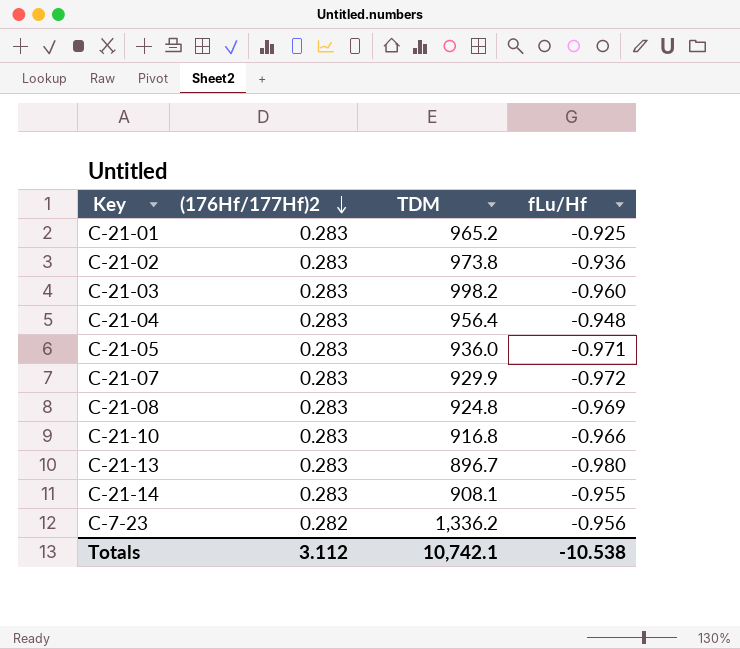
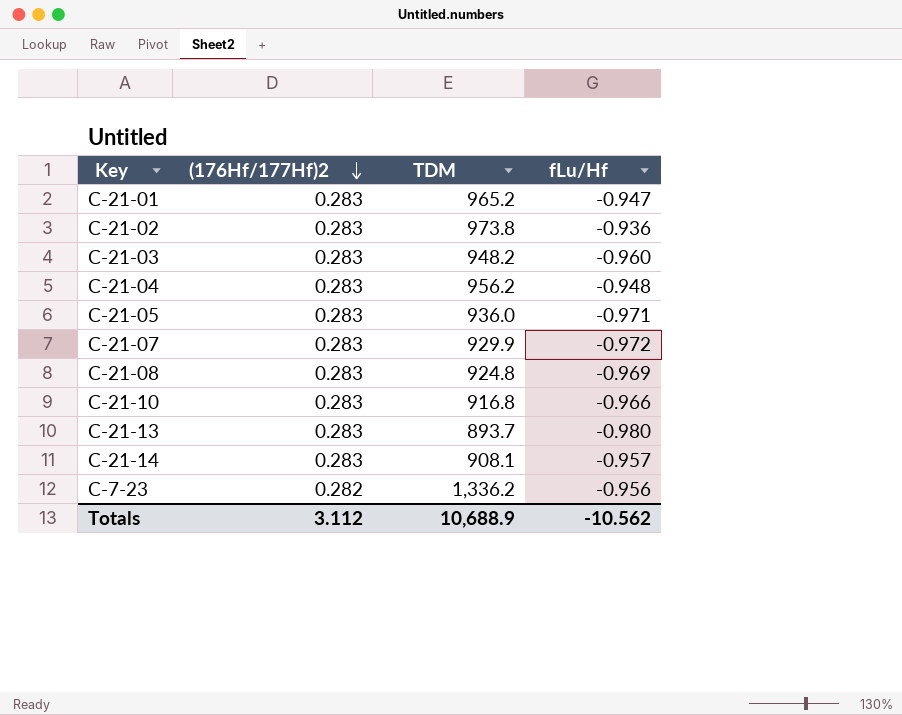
C-21-01 | fLu/Hf: -0.925 -> -0.947
C-21-03 | TDM: 998.2 -> 948.2
C-21-04 | TDM: 956.4 -> 956.2
C-21-13 | TDM: 896.7 -> 893.7
C-21-14 | fLu/Hf: -0.955 -> -0.957
Totals | TDM: 10,742.1 -> 10,688.9
Totals | fLu/Hf: -10.538 -> -10.562

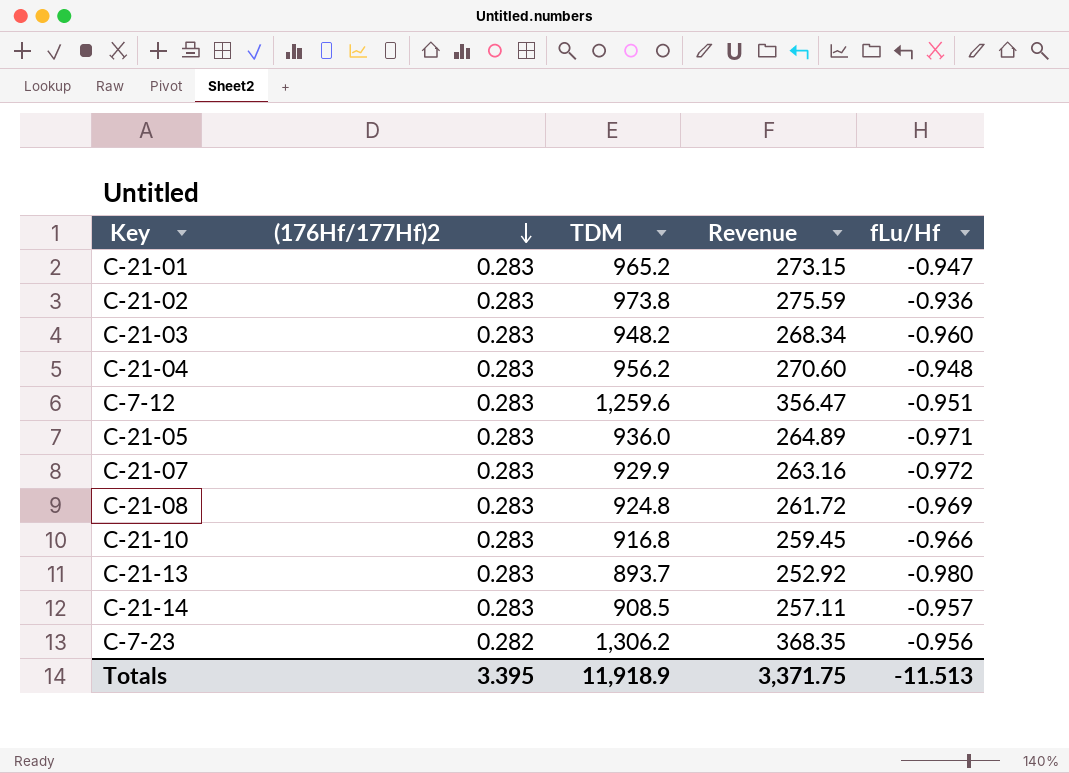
column Revenue | formula: none -> [(176Hf/177Hf)2] * [TDM]
row C-7-12: none -> 0.283 | 1,259.6 | 356.47 | -0.951
C-21-14 | TDM: 908.1 -> 908.5
C-7-23 | TDM: 1,336.2 -> 1,306.2
Totals | (176Hf/177Hf)2: 3.112 -> 3.395
Totals | TDM: 10,688.9 -> 11,918.9
Totals | fLu/Hf: -10.562 -> -11.513

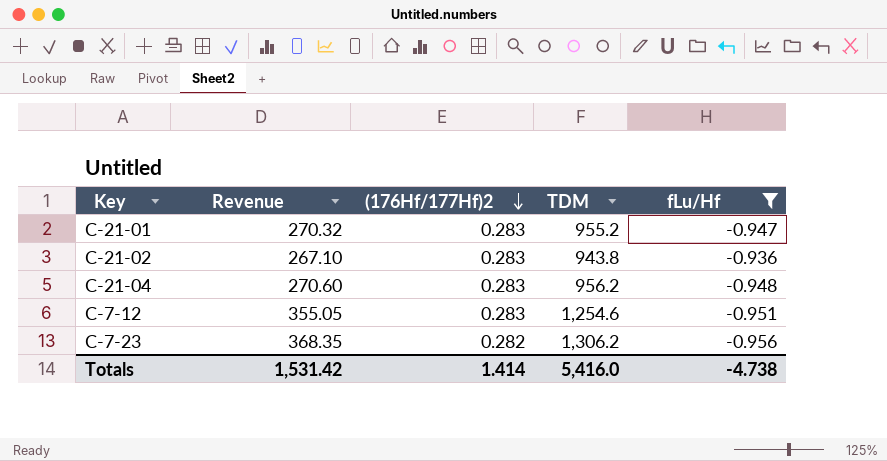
filter: none -> fLu/Hf >= -0.956
column Revenue | position: 4 -> 2
C-21-01 | Revenue: 273.15 -> 270.32
C-21-01 | TDM: 965.2 -> 955.2
C-21-02 | Revenue: 275.59 -> 267.10
C-21-02 | TDM: 973.8 -> 943.8
C-7-12 | Revenue: 356.47 -> 355.05
C-7-12 | TDM: 1,259.6 -> 1,254.6
Totals | Revenue: 3,371.75 -> 1,531.42
Totals | (176Hf/177Hf)2: 3.395 -> 1.414
Totals | TDM: 11,918.9 -> 5,416.0
Totals | fLu/Hf: -11.513 -> -4.738

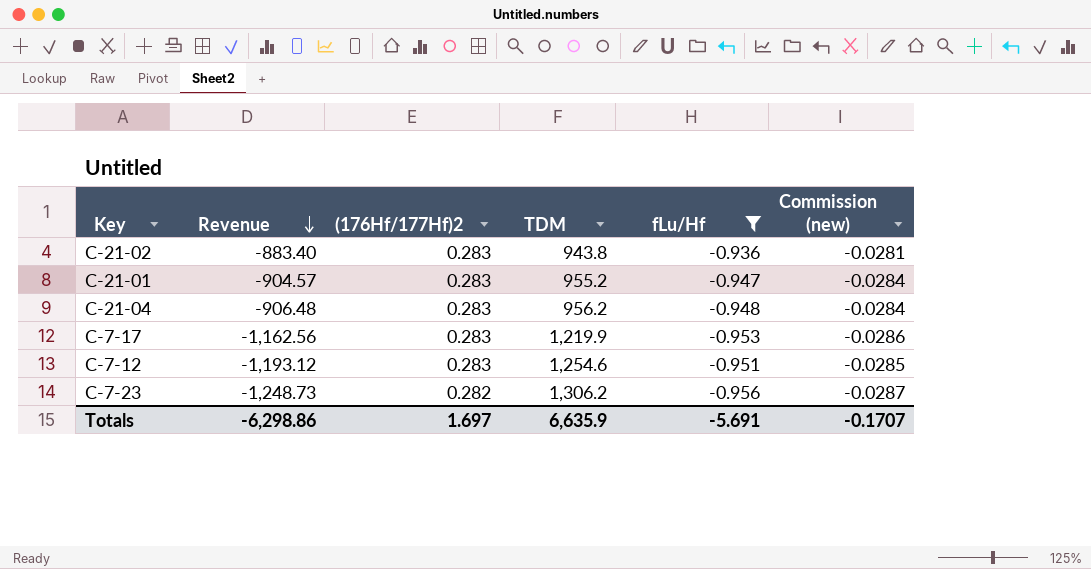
row order: (176Hf/177Hf)2 descending -> Revenue descending
column Revenue | formula: [(176Hf/177Hf)2] * [TDM] -> [TDM] * [fLu/Hf]
column Commission (new) | formula: none -> [fLu/Hf] * 0.03
row C-7-17: none -> -1,162.56 | 0.283 | 1,219.9 | -0.953 | -0.0286
Totals | Revenue: 1,531.42 -> -6,298.86
Totals | (176Hf/177Hf)2: 1.414 -> 1.697
Totals | TDM: 5,416.0 -> 6,635.9
Totals | fLu/Hf: -4.738 -> -5.691

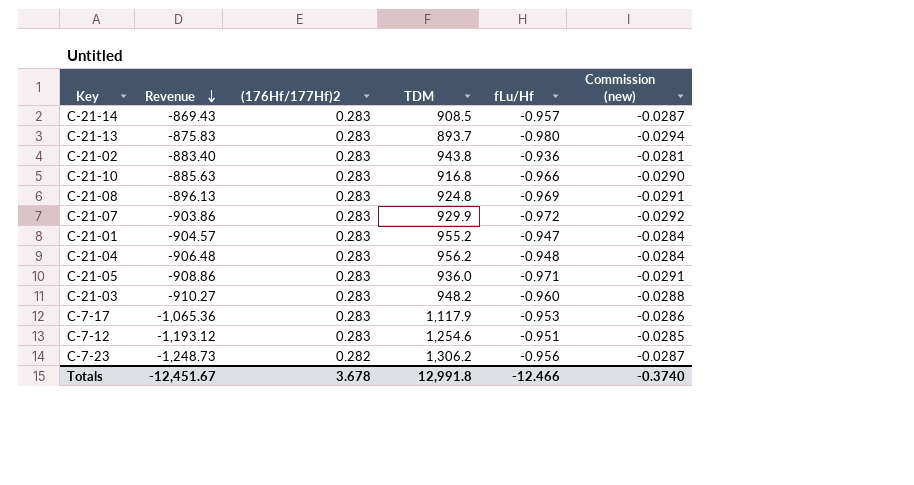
filter: fLu/Hf >= -0.956 -> none
C-7-17 | Revenue: -1,162.56 -> -1,065.36
C-7-17 | TDM: 1,219.9 -> 1,117.9
Totals | Revenue: -6,298.86 -> -12,451.67
Totals | (176Hf/177Hf)2: 1.697 -> 3.678
Totals | TDM: 6,635.9 -> 12,991.8
Totals | fLu/Hf: -5.691 -> -12.466
Totals | Commission (new): -0.1707 -> -0.3740

